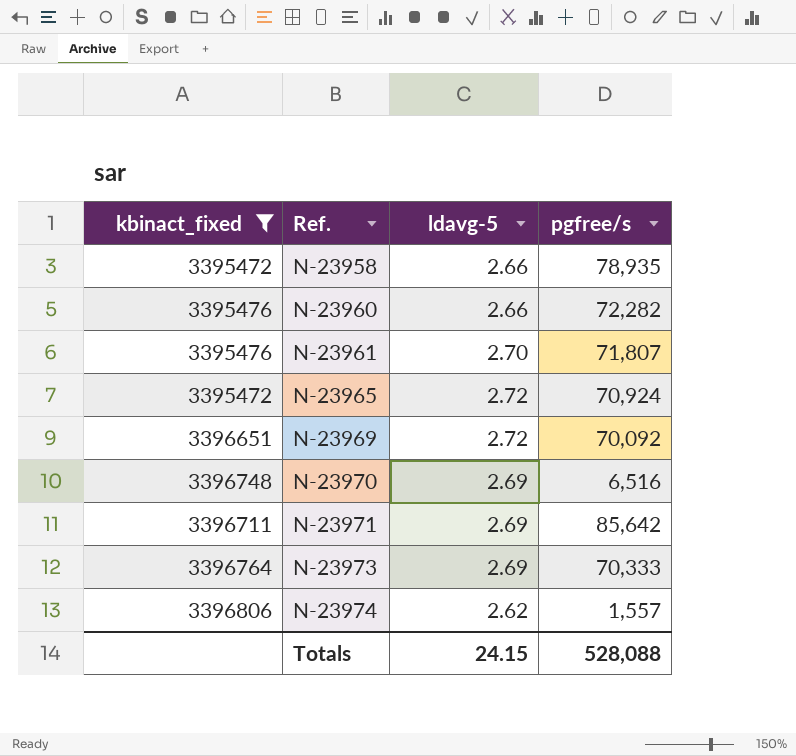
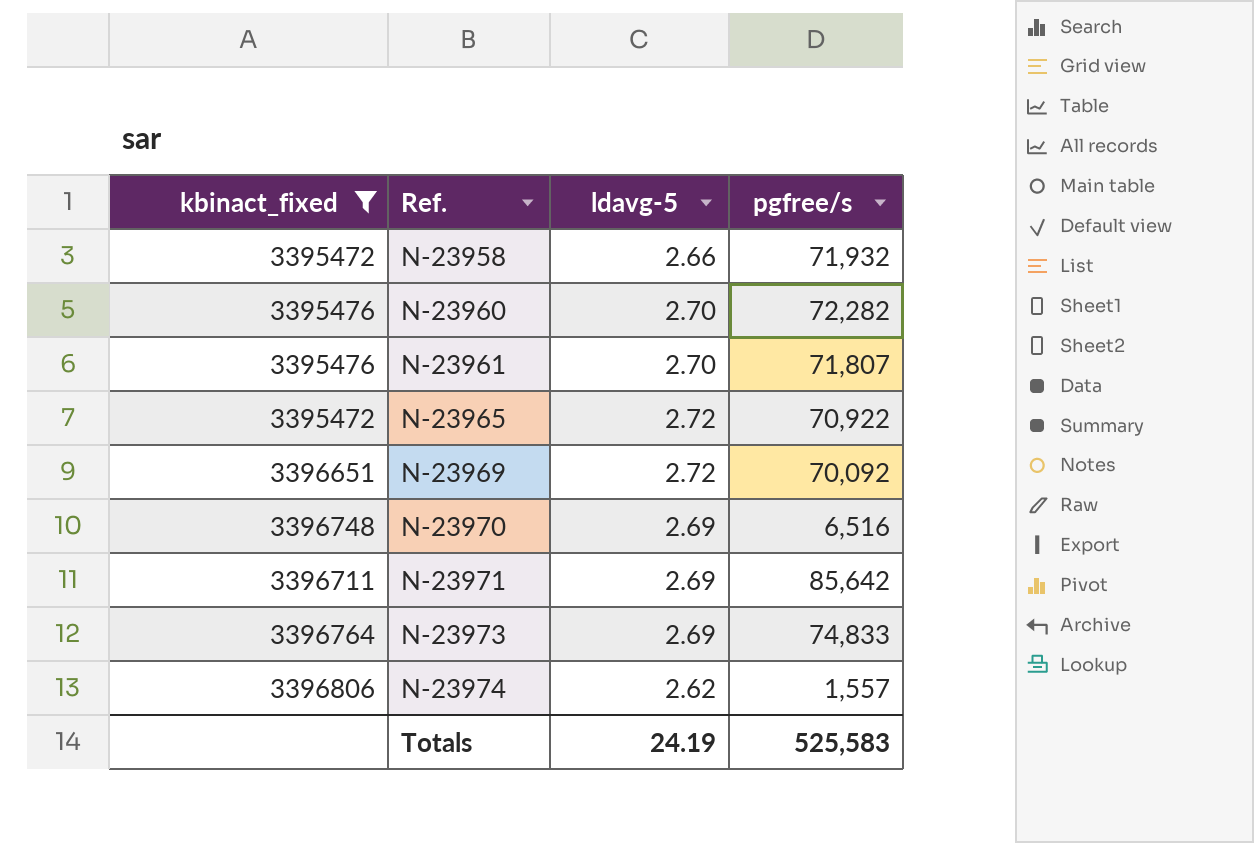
N-23958 | pgfree/s: 78,935 -> 71,932
N-23960 | ldavg-5: 2.66 -> 2.70
N-23965 | pgfree/s: 70,924 -> 70,922
N-23973 | pgfree/s: 70,333 -> 74,833
Totals | ldavg-5: 24.15 -> 24.19
Totals | pgfree/s: 528,088 -> 525,583

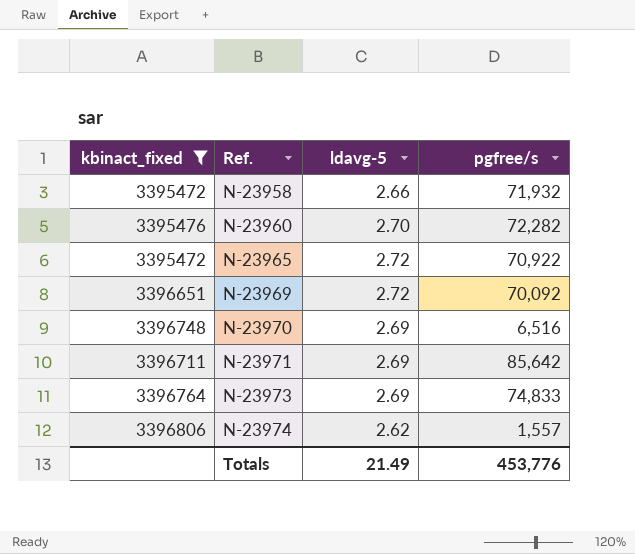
row N-23961: 3395476 | 2.70 | 71,807 -> none
Totals | ldavg-5: 24.19 -> 21.49
Totals | pgfree/s: 525,583 -> 453,776

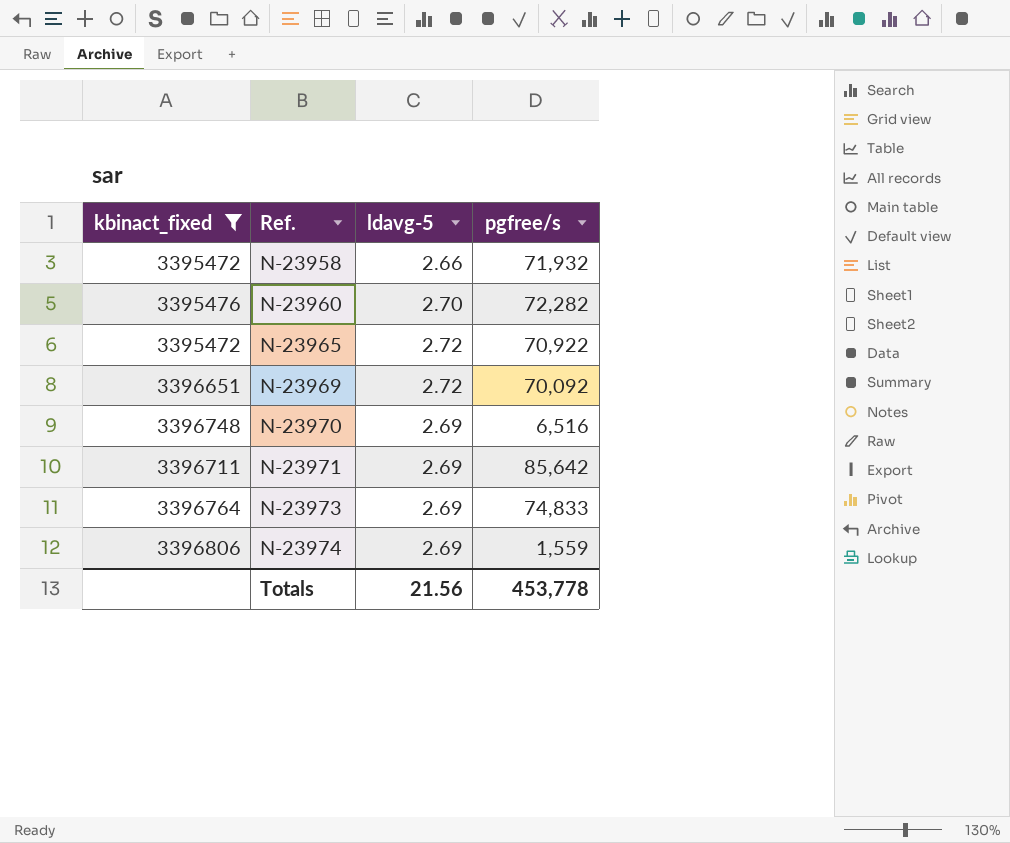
N-23974 | ldavg-5: 2.62 -> 2.69
N-23974 | pgfree/s: 1,557 -> 1,559
Totals | ldavg-5: 21.49 -> 21.56
Totals | pgfree/s: 453,776 -> 453,778

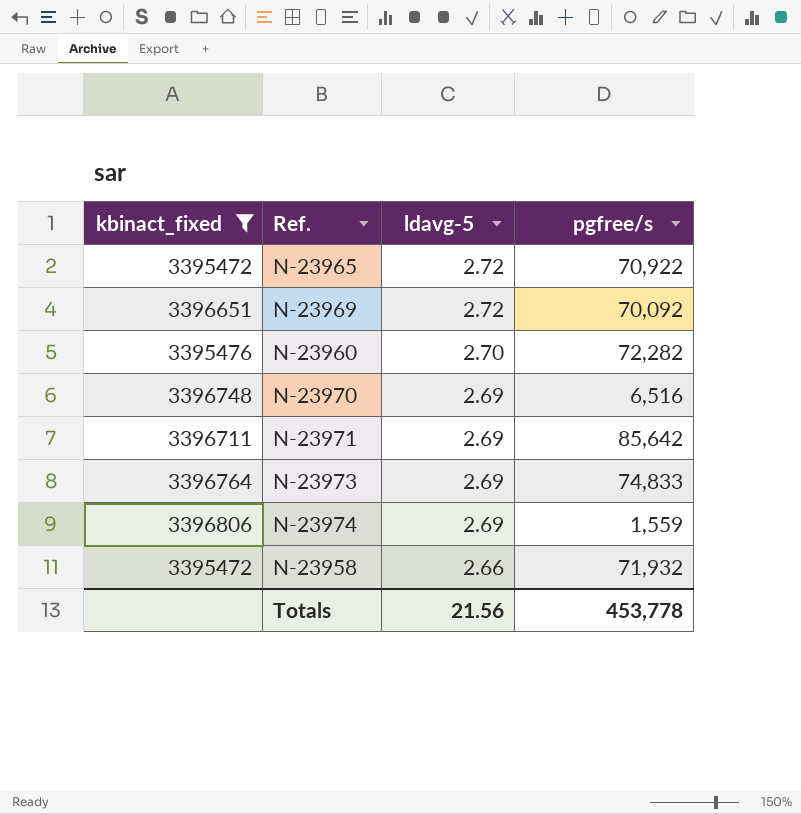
row order: Ref. ascending -> ldavg-5 descending

